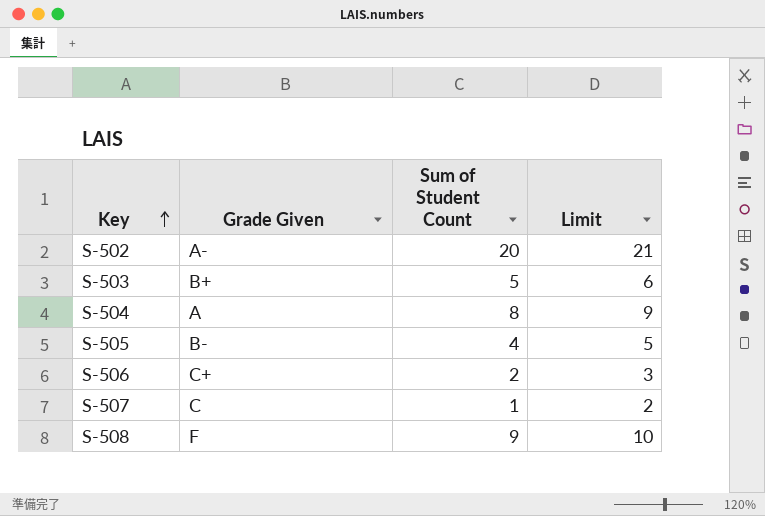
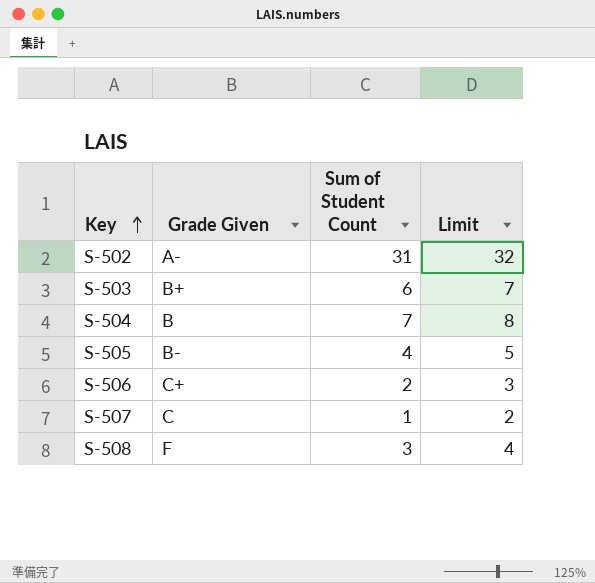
S-502 | Sum of Student Count: 20 -> 31
S-502 | Limit: 21 -> 32
S-503 | Sum of Student Count: 5 -> 6
S-503 | Limit: 6 -> 7
S-504 | Grade Given: A -> B
S-504 | Sum of Student Count: 8 -> 7
S-504 | Limit: 9 -> 8
S-508 | Sum of Student Count: 9 -> 3
S-508 | Limit: 10 -> 4

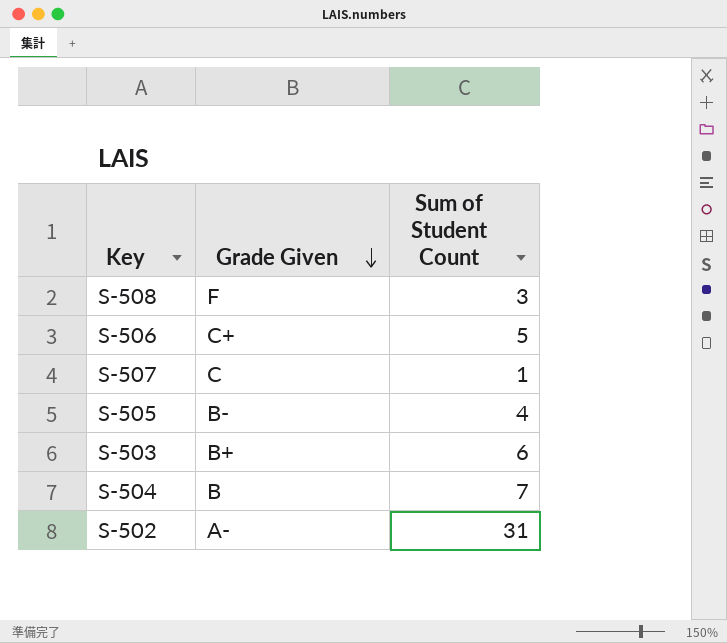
row order: Key ascending -> Grade Given descending
column Limit | formula: [Sum of Student Count] + 1 -> none
S-506 | Sum of Student Count: 2 -> 5

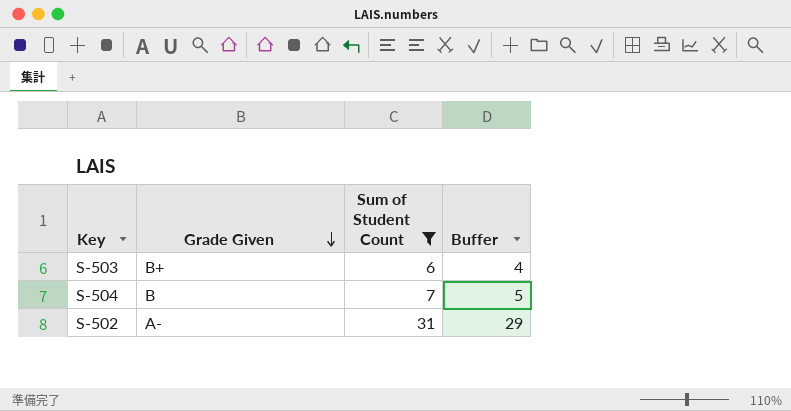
filter: none -> Sum of Student Count >= 6
column Buffer | formula: none -> [Sum of Student Count] - 2

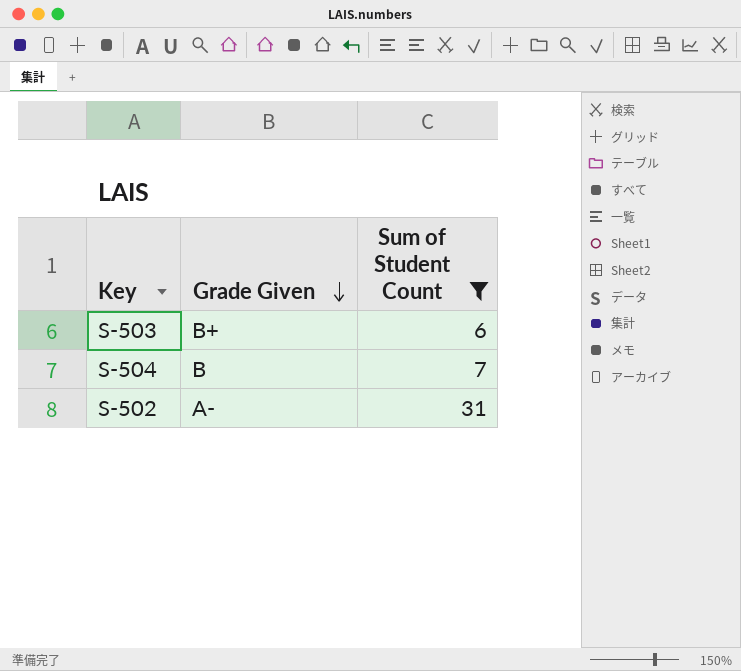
column Buffer | formula: [Sum of Student Count] - 2 -> none

